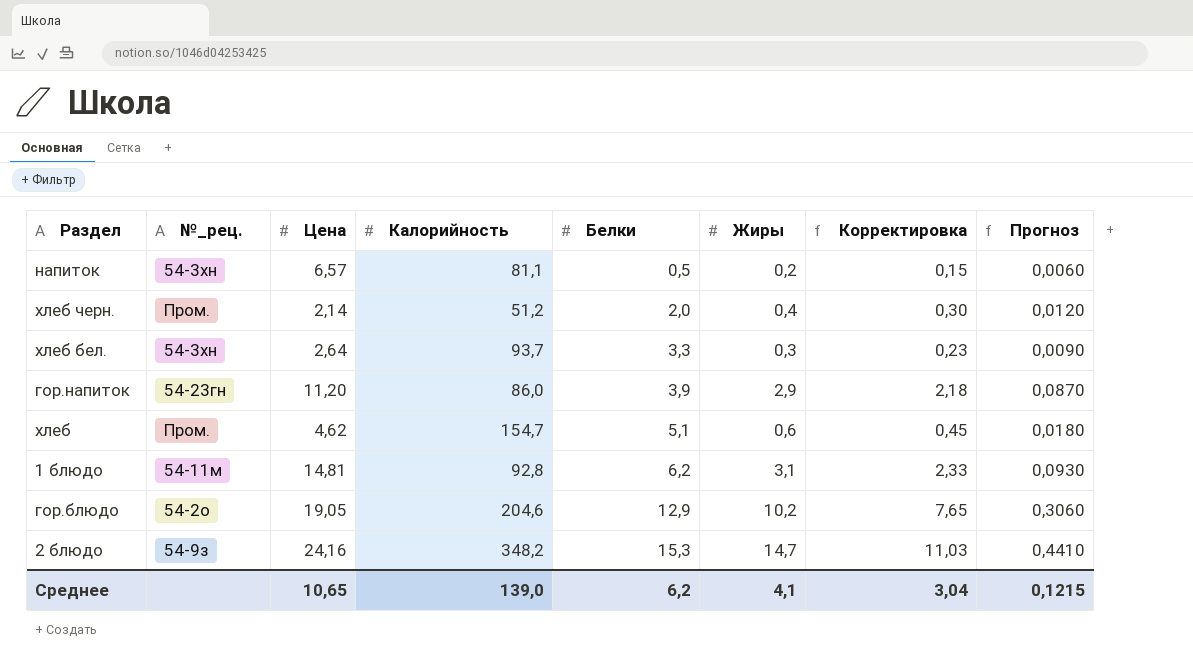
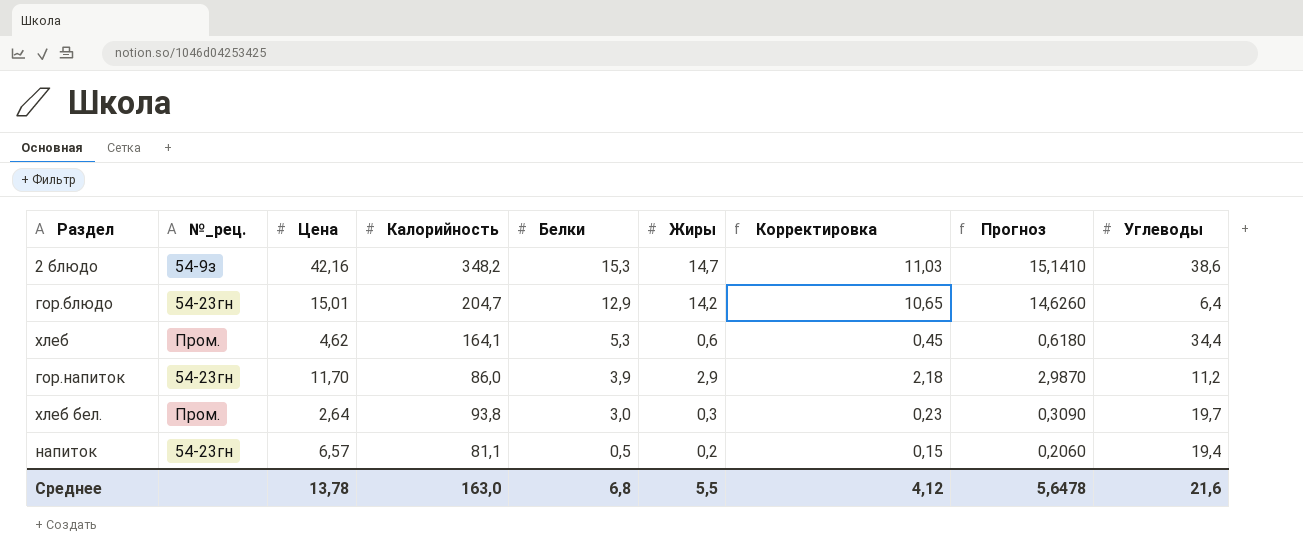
row order: Белки ascending -> Белки descending
column Прогноз | formula: [Жиры] * 0,03 -> [Жиры] * 1,03
column Углеводы | position: none -> 9
row хлеб черн.: Пром. | 2,14 | 51,2 | 2,0 | 0,4 | 0,30 | 0,0120 -> none
row 1 блюдо: 54-11м | 14,81 | 92,8 | 6,2 | 3,1 | 2,33 | 0,0930 -> none
2 блюдо | Цена: 24,16 -> 42,16
гор.блюдо | №_рец.: 54-2о -> 54-23гн
гор.блюдо | Цена: 19,05 -> 15,01
гор.блюдо | Калорийность: 204,6 -> 204,7
гор.блюдо | Жиры: 10,2 -> 14,2
гор.блюдо | Корректировка: 7,65 -> 10,65
хлеб | Калорийность: 154,7 -> 164,1
хлеб | Белки: 5,1 -> 5,3
гор.напиток | Цена: 11,20 -> 11,70
хлеб бел. | №_рец.: 54-3хн -> Пром.
хлеб бел. | Калорийность: 93,7 -> 93,8
хлеб бел. | Белки: 3,3 -> 3,0
напиток | №_рец.: 54-3хн -> 54-23гн
Среднее | Цена: 10,65 -> 13,78
Среднее | Калорийность: 139,0 -> 163,0
Среднее | Белки: 6,2 -> 6,8
Среднее | Жиры: 4,1 -> 5,5
Среднее | Корректировка: 3,04 -> 4,12
Среднее | Прогноз: 0,1215 -> 5,6478

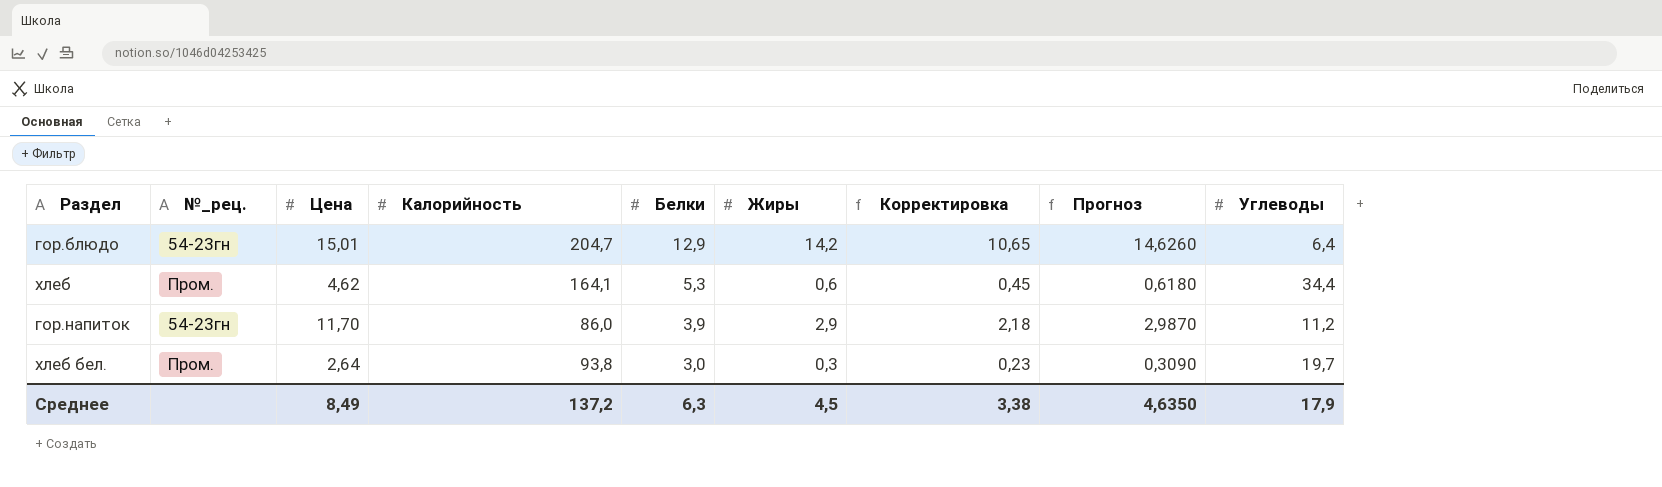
row 2 блюдо: 54-9з | 42,16 | 348,2 | 15,3 | 14,7 | 11,03 | 15,1410 | 38,6 -> none
row напиток: 54-23гн | 6,57 | 81,1 | 0,5 | 0,2 | 0,15 | 0,2060 | 19,4 -> none
Среднее | Цена: 13,78 -> 8,49
Среднее | Калорийность: 163,0 -> 137,2
Среднее | Белки: 6,8 -> 6,3
Среднее | Жиры: 5,5 -> 4,5
Среднее | Корректировка: 4,12 -> 3,38
Среднее | Прогноз: 5,6478 -> 4,6350
Среднее | Углеводы: 21,6 -> 17,9

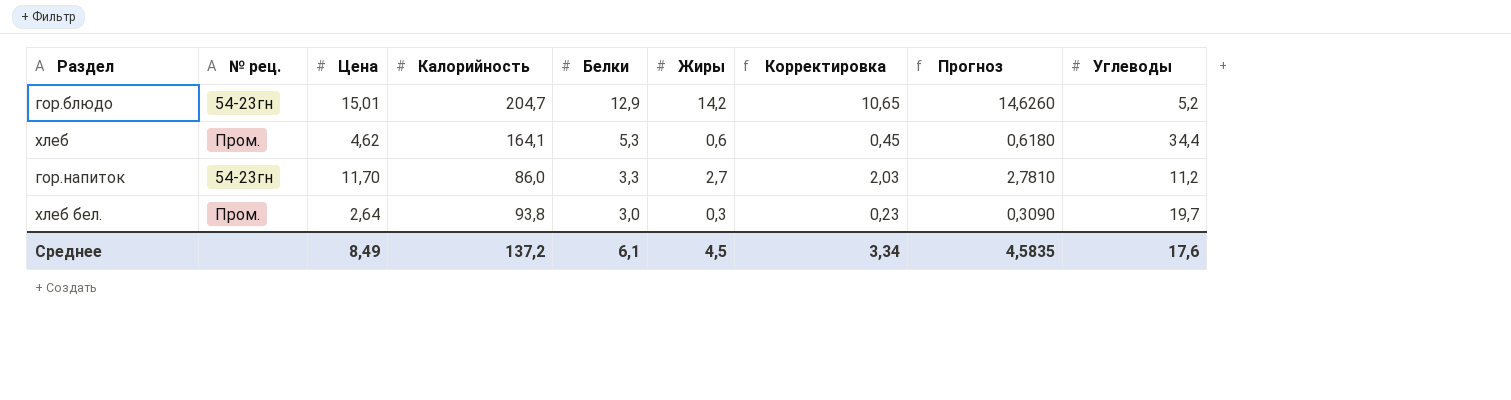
column name: №_рец. -> № рец.
гор.блюдо | Углеводы: 6,4 -> 5,2
гор.напиток | Белки: 3,9 -> 3,3
гор.напиток | Жиры: 2,9 -> 2,7
гор.напиток | Корректировка: 2,18 -> 2,03
гор.напиток | Прогноз: 2,9870 -> 2,7810
Среднее | Белки: 6,3 -> 6,1
Среднее | Корректировка: 3,38 -> 3,34
Среднее | Прогноз: 4,6350 -> 4,5835
Среднее | Углеводы: 17,9 -> 17,6

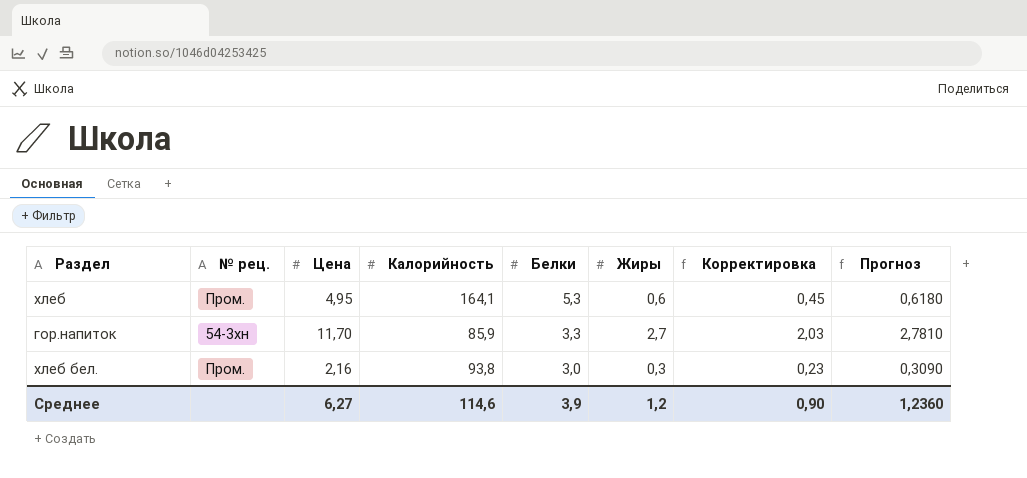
column Углеводы | position: 9 -> none
row гор.блюдо: 54-23гн | 15,01 | 204,7 | 12,9 | 14,2 | 10,65 | 14,6260 | 5,2 -> none
хлеб | Цена: 4,62 -> 4,95
гор.напиток | № рец.: 54-23гн -> 54-3хн
гор.напиток | Калорийность: 86,0 -> 85,9
хлеб бел. | Цена: 2,64 -> 2,16
Среднее | Цена: 8,49 -> 6,27
Среднее | Калорийность: 137,2 -> 114,6
Среднее | Белки: 6,1 -> 3,9
Среднее | Жиры: 4,5 -> 1,2
Среднее | Корректировка: 3,34 -> 0,90
Среднее | Прогноз: 4,5835 -> 1,2360

